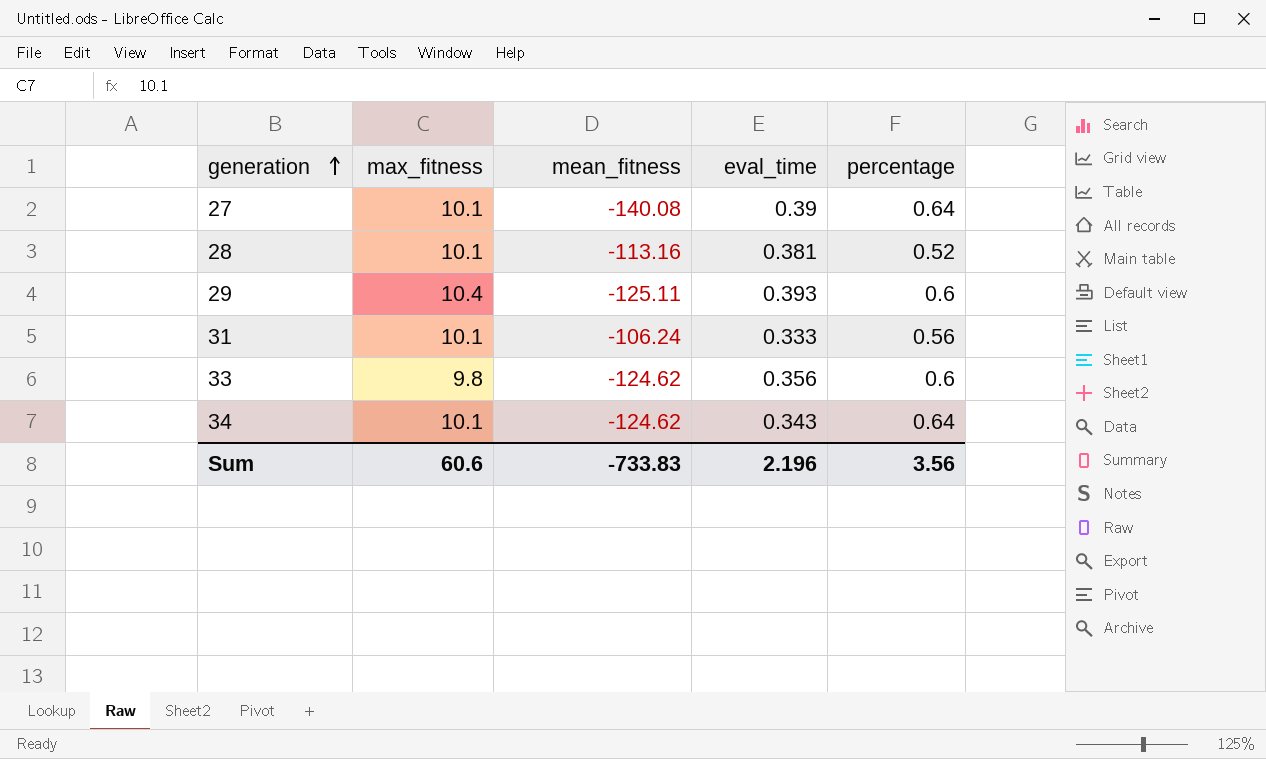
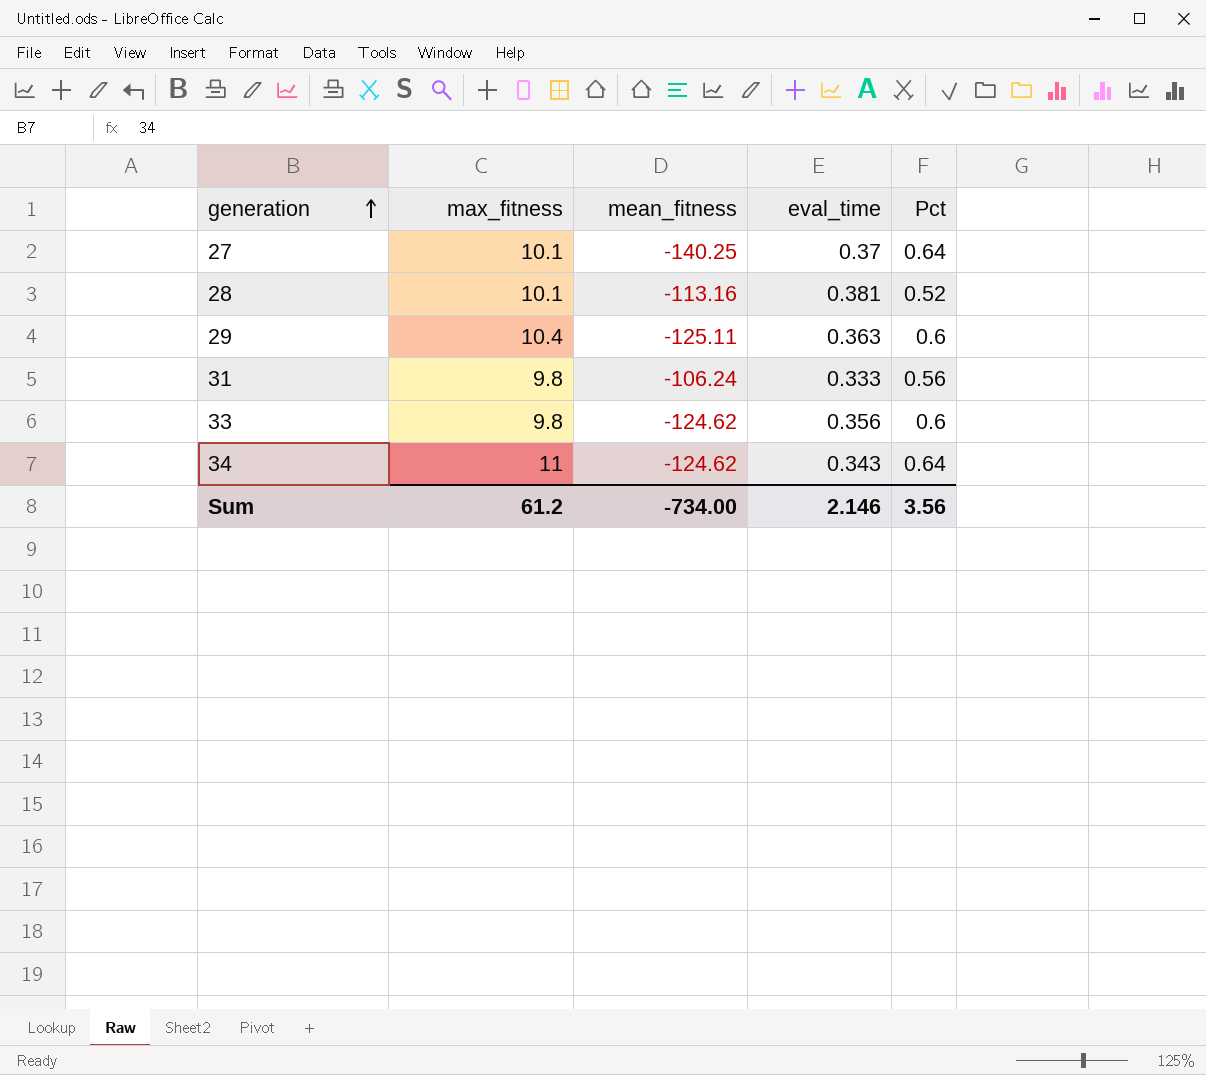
column name: percentage -> Pct
27 | mean_fitness: -140.08 -> -140.25
27 | eval_time: 0.39 -> 0.37
29 | eval_time: 0.393 -> 0.363
31 | max_fitness: 10.1 -> 9.8
34 | max_fitness: 10.1 -> 11
Sum | max_fitness: 60.6 -> 61.2
Sum | mean_fitness: -733.83 -> -734.00
Sum | eval_time: 2.196 -> 2.146

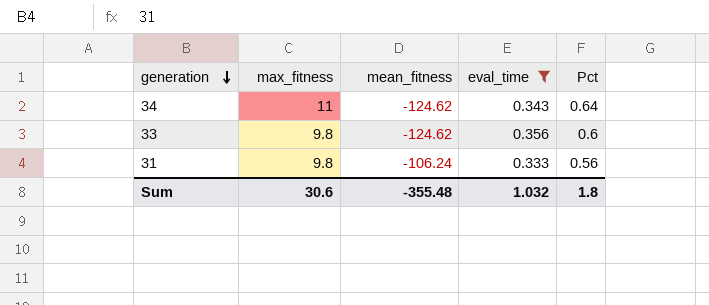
filter: none -> eval_time <= 0.356
row order: generation ascending -> generation descending
Sum | max_fitness: 61.2 -> 30.6
Sum | mean_fitness: -734.00 -> -355.48
Sum | eval_time: 2.146 -> 1.032
Sum | Pct: 3.56 -> 1.8

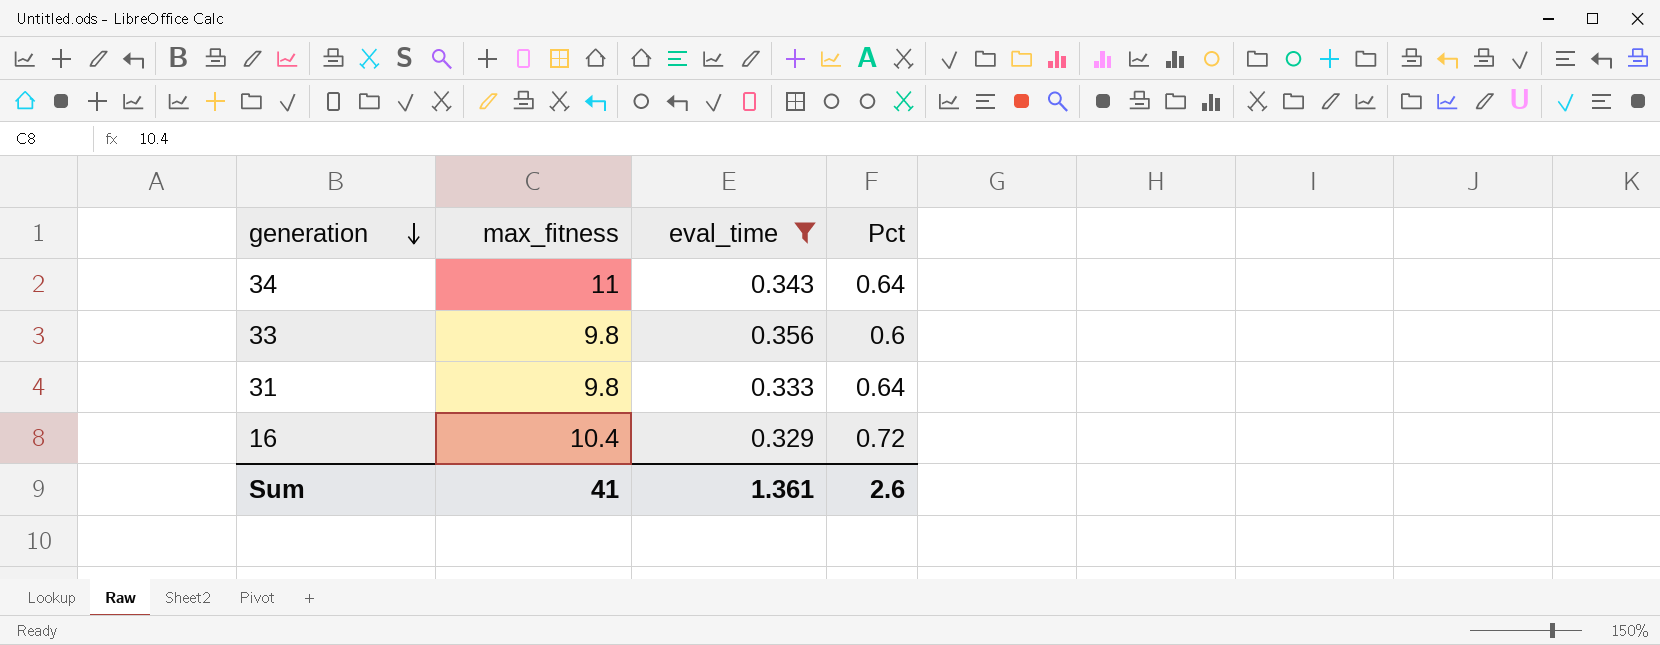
column mean_fitness | position: 3 -> none
31 | Pct: 0.56 -> 0.64
row 16: none -> 10.4 | 0.329 | 0.72
Sum | max_fitness: 30.6 -> 41
Sum | eval_time: 1.032 -> 1.361
Sum | Pct: 1.8 -> 2.6

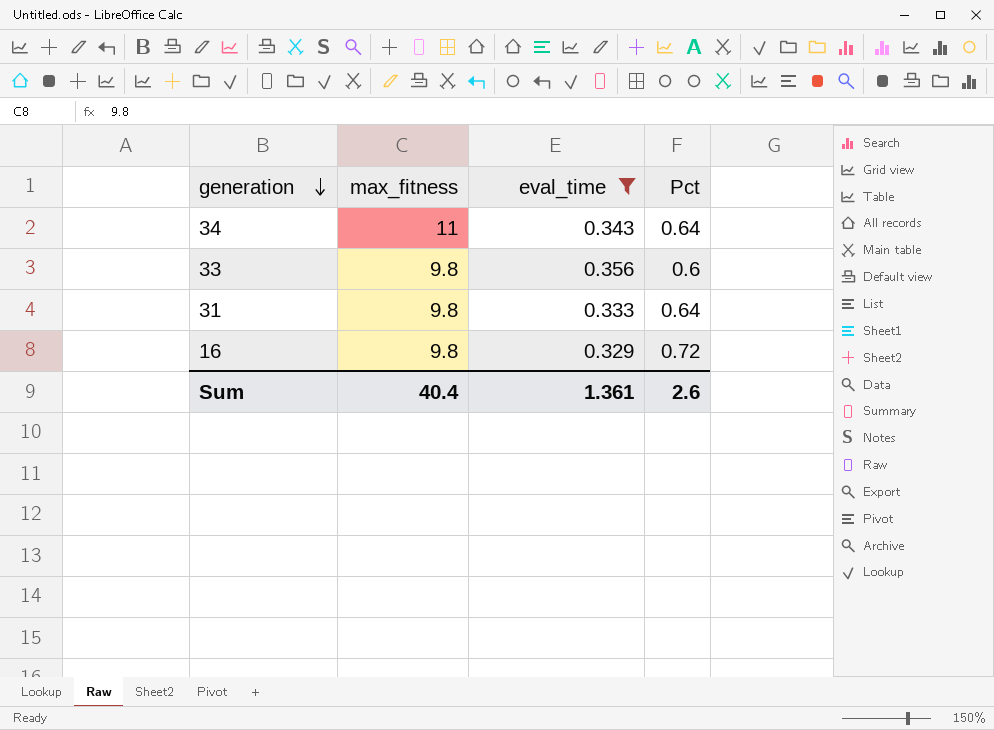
16 | max_fitness: 10.4 -> 9.8
Sum | max_fitness: 41 -> 40.4

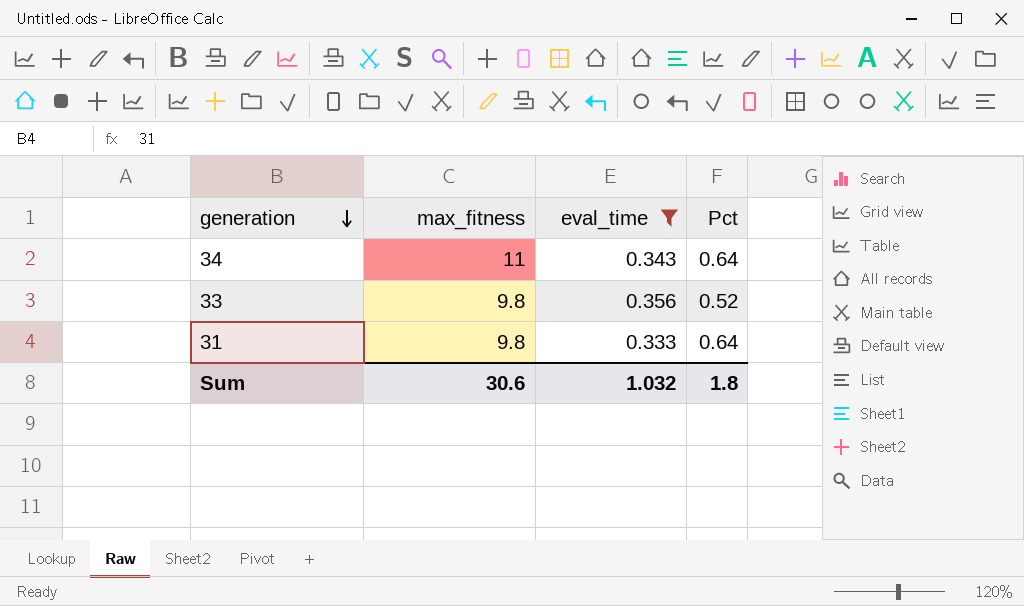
row 16: 9.8 | 0.329 | 0.72 -> none
33 | Pct: 0.6 -> 0.52
Sum | max_fitness: 40.4 -> 30.6
Sum | eval_time: 1.361 -> 1.032
Sum | Pct: 2.6 -> 1.8

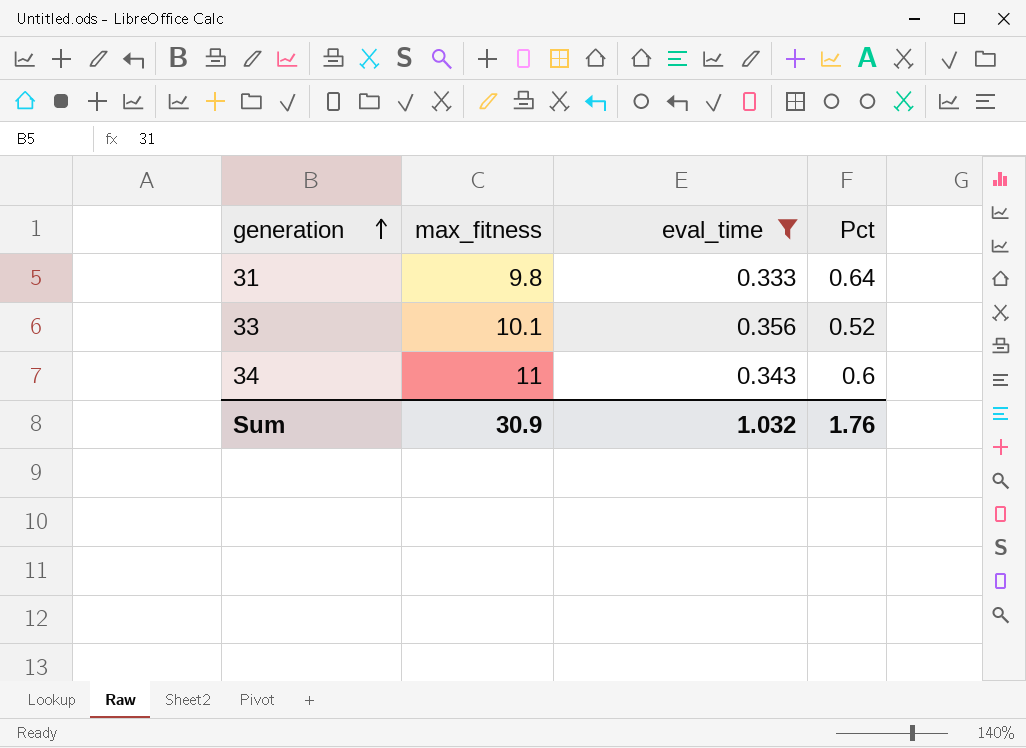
row order: generation descending -> generation ascending
33 | max_fitness: 9.8 -> 10.1
34 | Pct: 0.64 -> 0.6
Sum | max_fitness: 30.6 -> 30.9
Sum | Pct: 1.8 -> 1.76

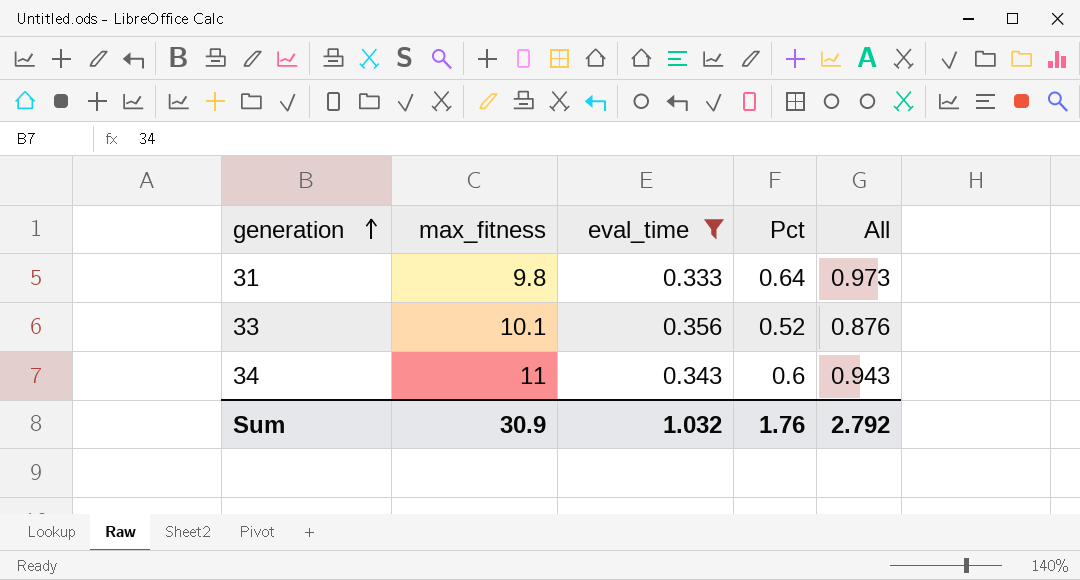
column All | formula: none -> [eval_time] + [Pct]

